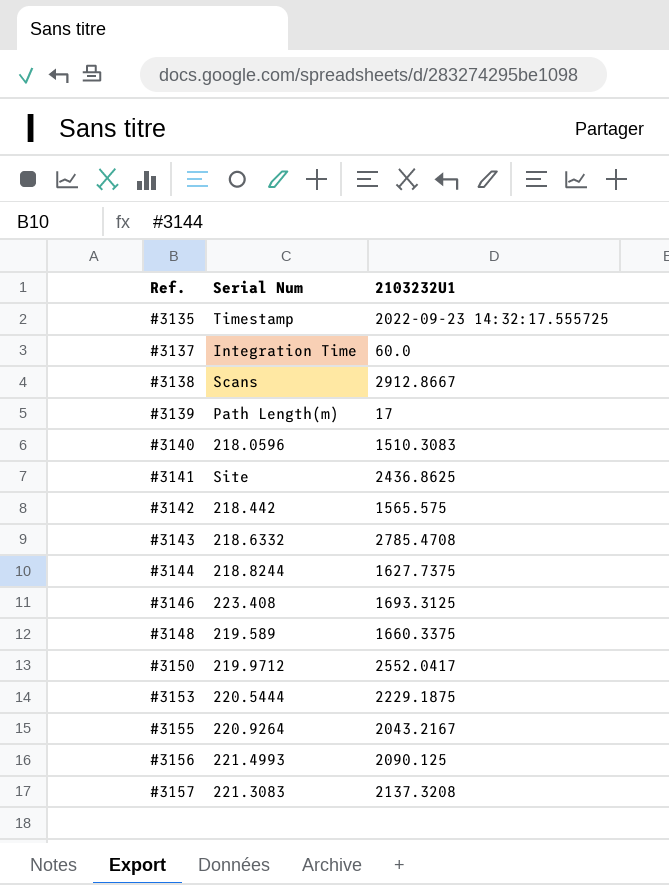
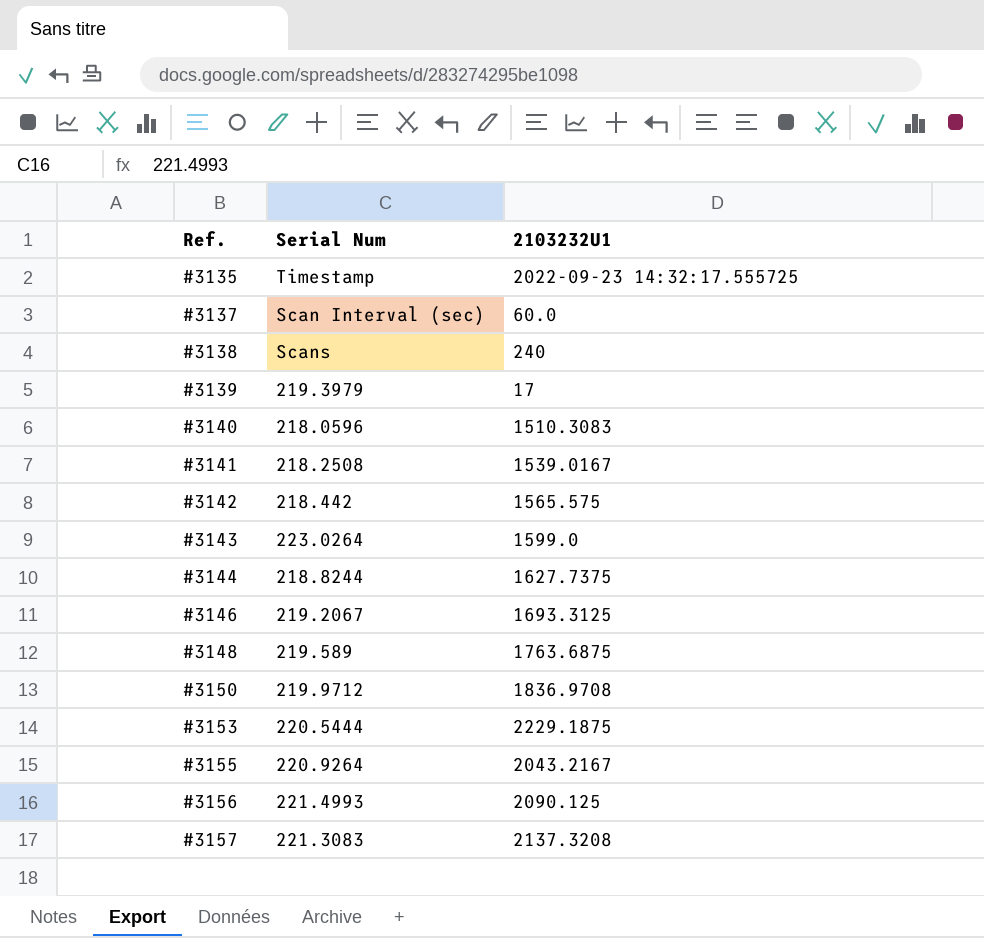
#3137 | Serial Num: Integration Time -> Scan Interval (sec)
#3138 | 2103232U1: 2912.8667 -> 240
#3139 | Serial Num: Path Length(m) -> 219.3979
#3141 | Serial Num: Site -> 218.2508
#3141 | 2103232U1: 2436.8625 -> 1539.0167
#3143 | Serial Num: 218.6332 -> 223.0264
#3143 | 2103232U1: 2785.4708 -> 1599.0
#3146 | Serial Num: 223.408 -> 219.2067
#3148 | 2103232U1: 1660.3375 -> 1763.6875
#3150 | 2103232U1: 2552.0417 -> 1836.9708

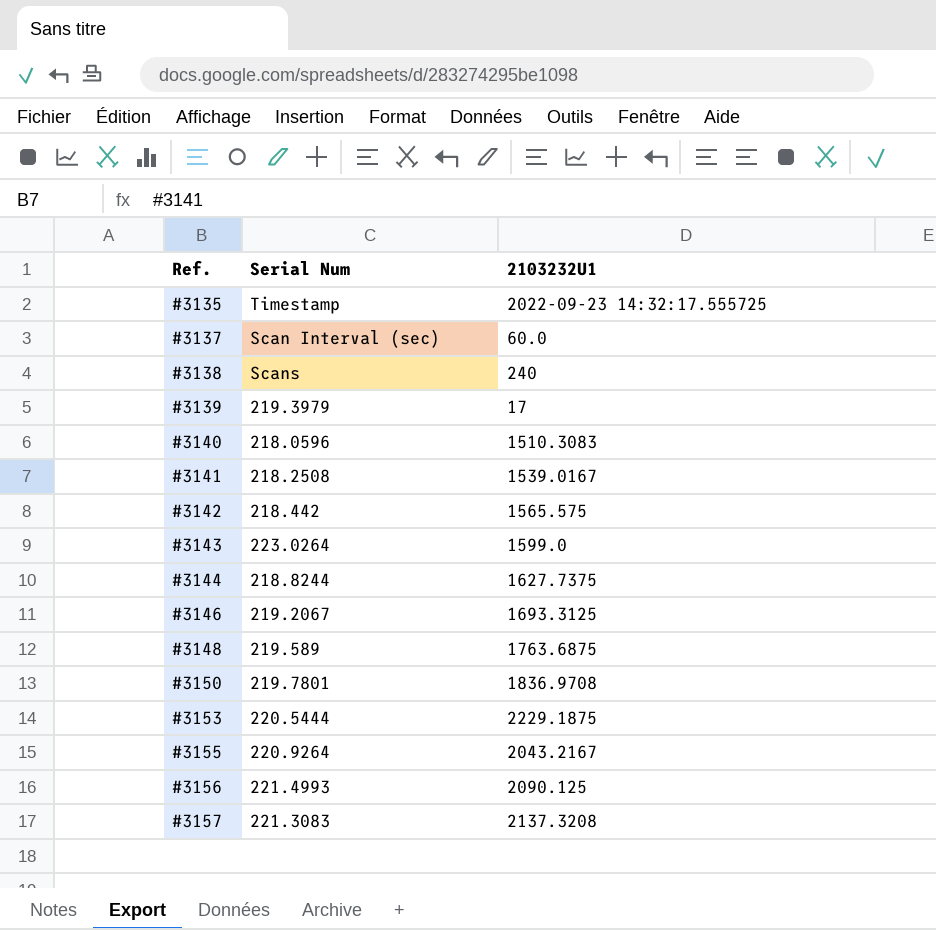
#3150 | Serial Num: 219.9712 -> 219.7801

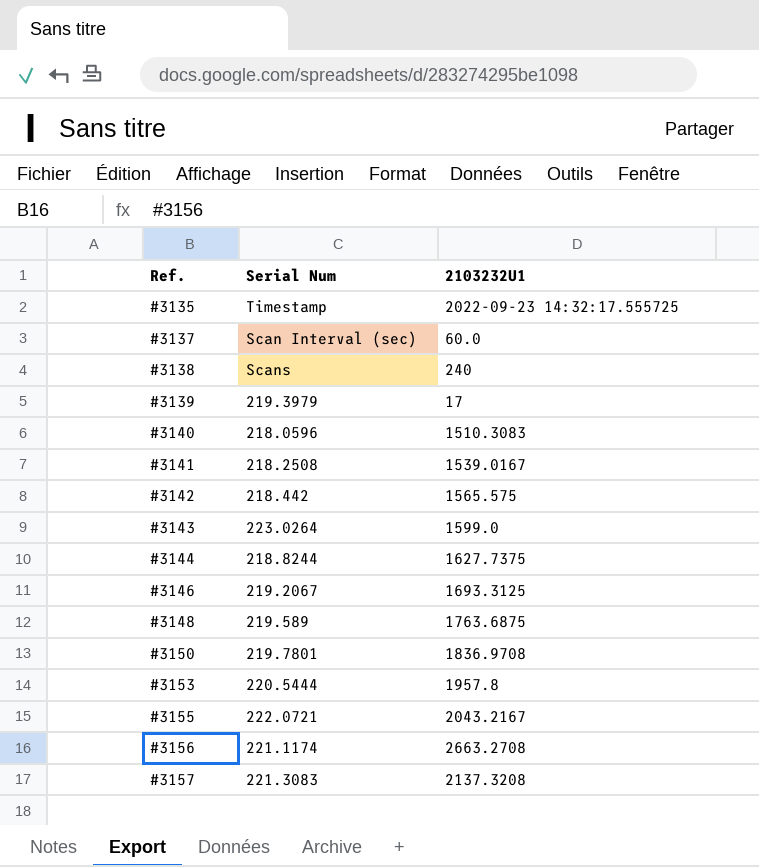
#3153 | 2103232U1: 2229.1875 -> 1957.8
#3155 | Serial Num: 220.9264 -> 222.0721
#3156 | Serial Num: 221.4993 -> 221.1174
#3156 | 2103232U1: 2090.125 -> 2663.2708

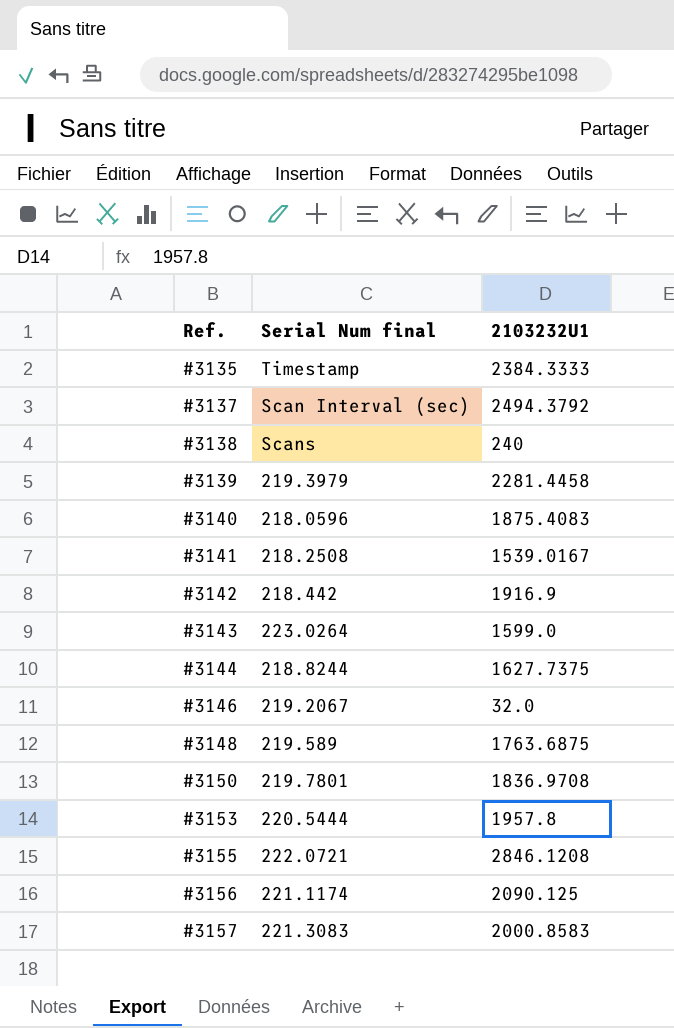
column name: Serial Num -> Serial Num final
#3135 | 2103232U1: 2022-09-23 14:32:17.555725 -> 2384.3333
#3137 | 2103232U1: 60.0 -> 2494.3792
#3139 | 2103232U1: 17 -> 2281.4458
#3140 | 2103232U1: 1510.3083 -> 1875.4083
#3142 | 2103232U1: 1565.575 -> 1916.9
#3146 | 2103232U1: 1693.3125 -> 32.0
#3155 | 2103232U1: 2043.2167 -> 2846.1208
#3156 | 2103232U1: 2663.2708 -> 2090.125
#3157 | 2103232U1: 2137.3208 -> 2000.8583

